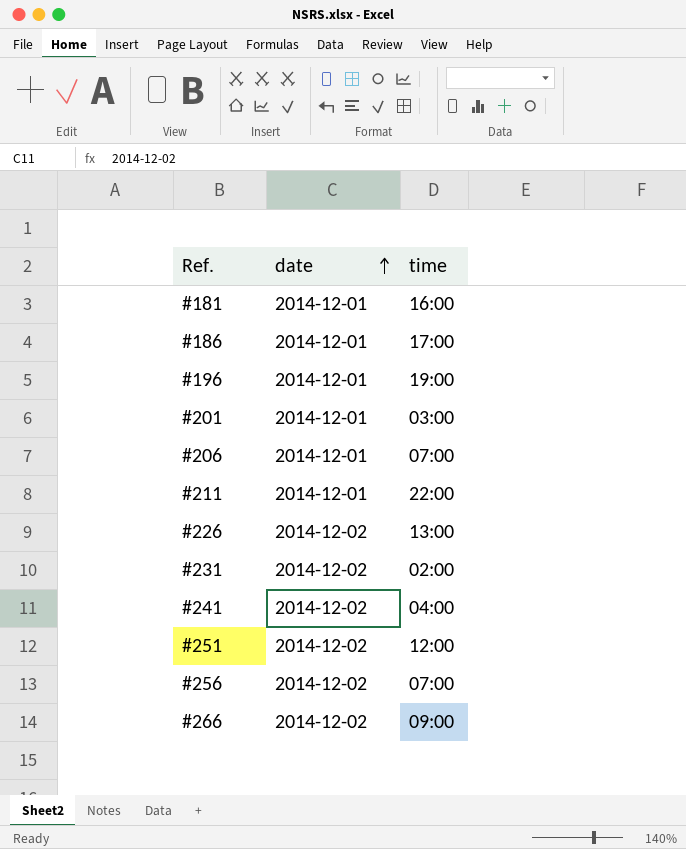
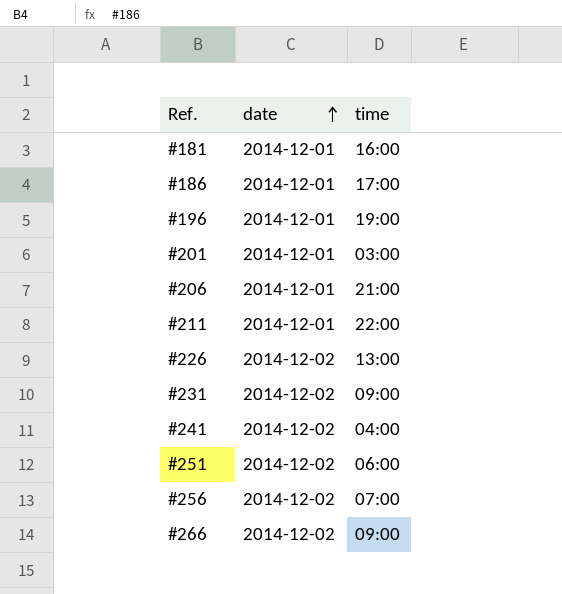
#206 | time: 07:00 -> 21:00
#231 | time: 02:00 -> 09:00
#251 | time: 12:00 -> 06:00

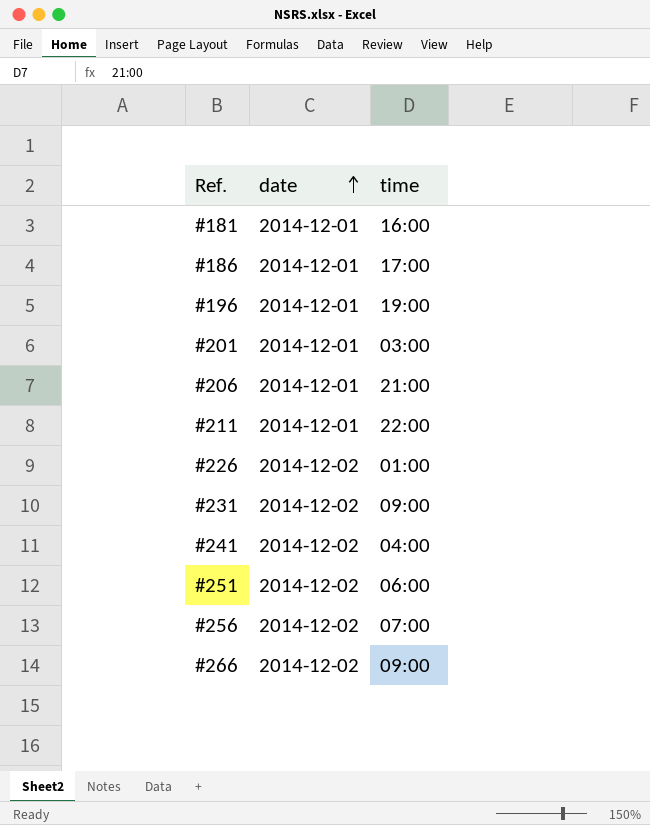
#226 | time: 13:00 -> 01:00

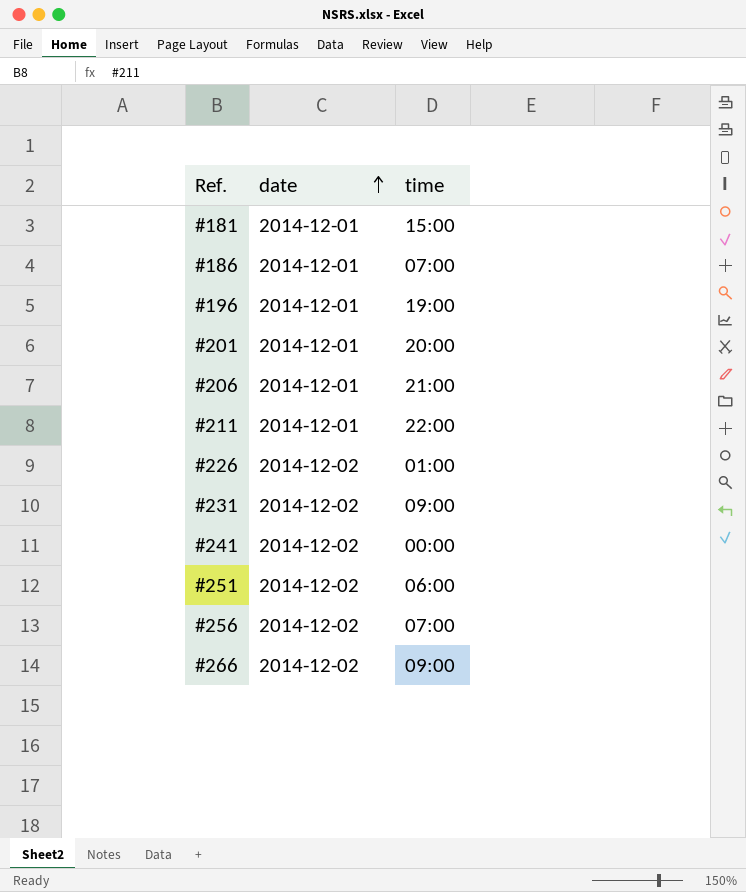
#181 | time: 16:00 -> 15:00
#186 | time: 17:00 -> 07:00
#201 | time: 03:00 -> 20:00
#241 | time: 04:00 -> 00:00

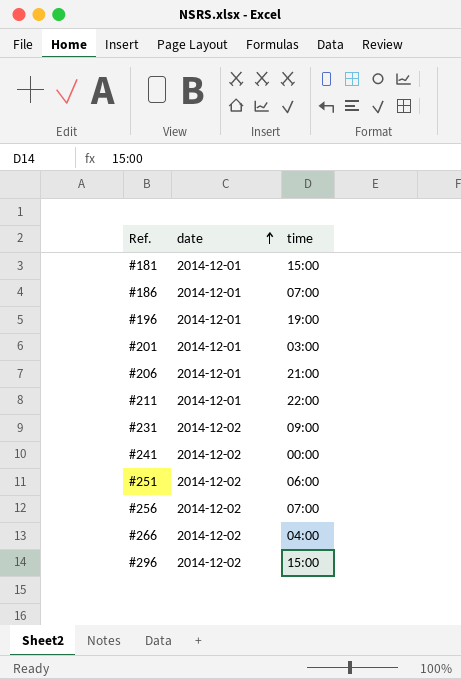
row #226: 2014-12-02 | 01:00 -> none
#201 | time: 20:00 -> 03:00
#266 | time: 09:00 -> 04:00
row #296: none -> 2014-12-02 | 15:00

